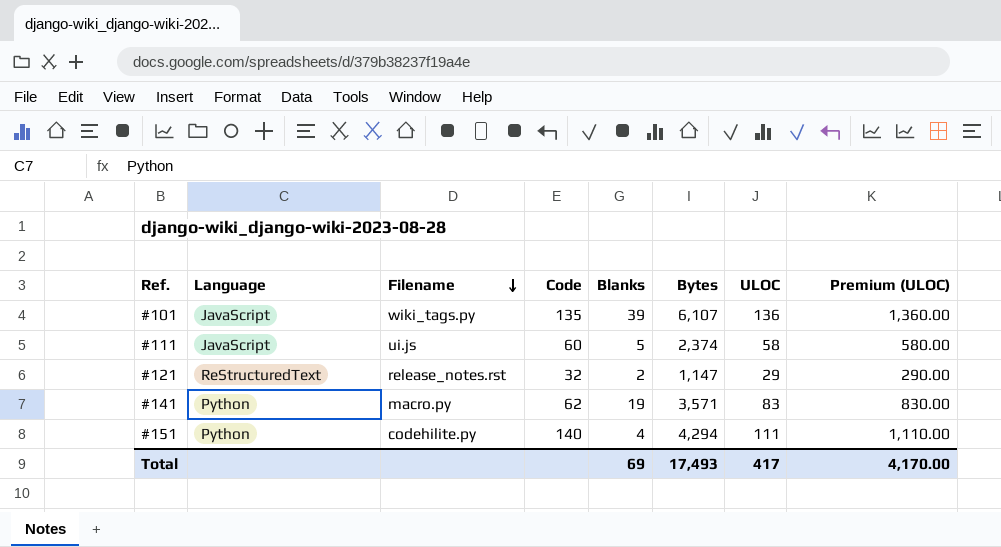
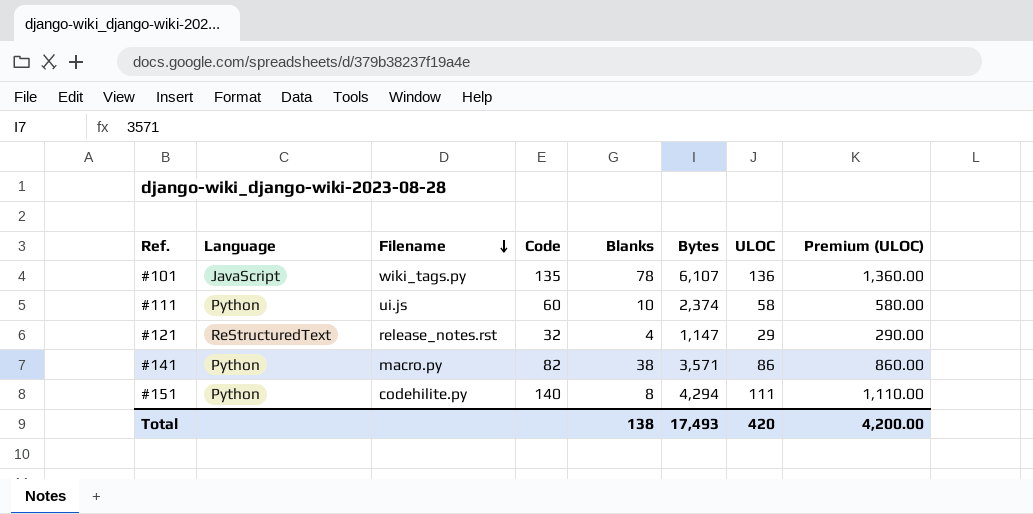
#101 | Blanks: 39 -> 78
#111 | Language: JavaScript -> Python
#111 | Blanks: 5 -> 10
#121 | Blanks: 2 -> 4
#141 | Code: 62 -> 82
#141 | Blanks: 19 -> 38
#141 | ULOC: 83 -> 86
#141 | Premium (ULOC): 830.00 -> 860.00
#151 | Blanks: 4 -> 8
Total | Blanks: 69 -> 138
Total | ULOC: 417 -> 420
Total | Premium (ULOC): 4,170.00 -> 4,200.00

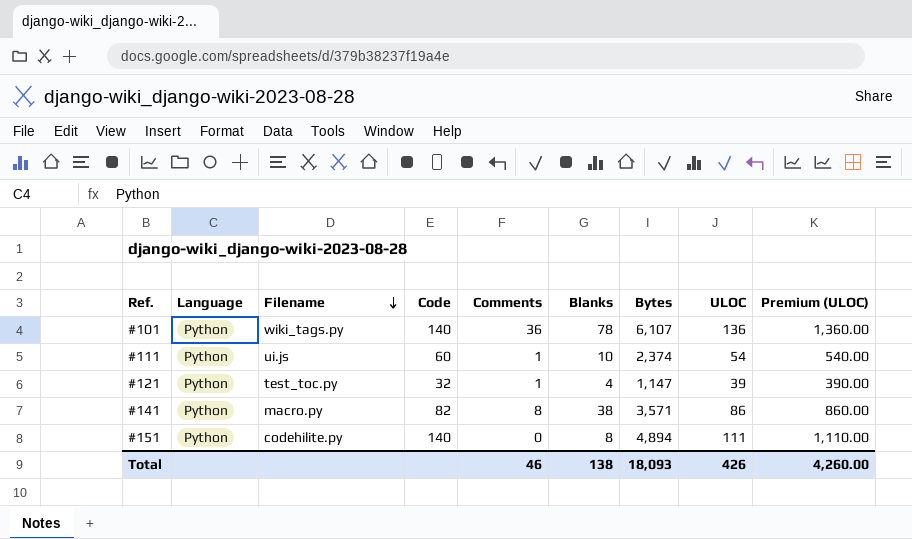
column Comments | position: none -> 5
#101 | Language: JavaScript -> Python
#101 | Code: 135 -> 140
#111 | ULOC: 58 -> 54
#111 | Premium (ULOC): 580.00 -> 540.00
#121 | Language: ReStructuredText -> Python
#121 | Filename: release_notes.rst -> test_toc.py
#121 | ULOC: 29 -> 39
#121 | Premium (ULOC): 290.00 -> 390.00
#151 | Bytes: 4,294 -> 4,894
Total | Bytes: 17,493 -> 18,093
Total | ULOC: 420 -> 426
Total | Premium (ULOC): 4,200.00 -> 4,260.00

